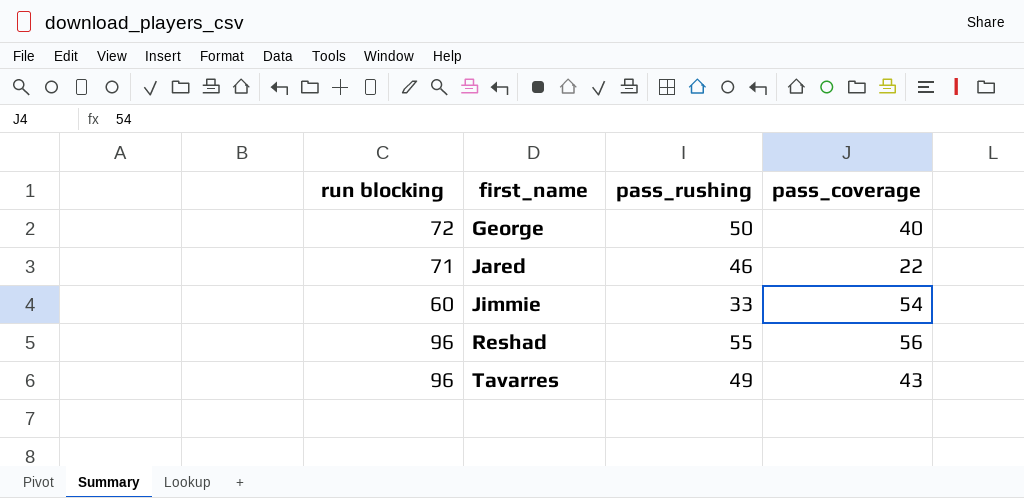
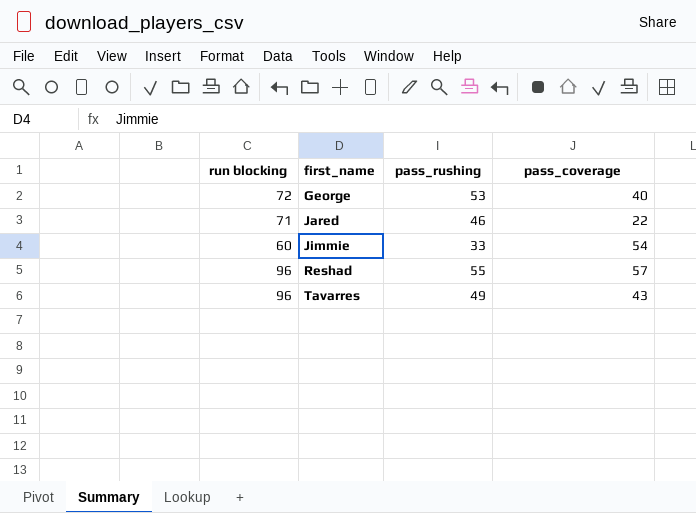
George | pass_rushing: 50 -> 53
Reshad | pass_coverage: 56 -> 57

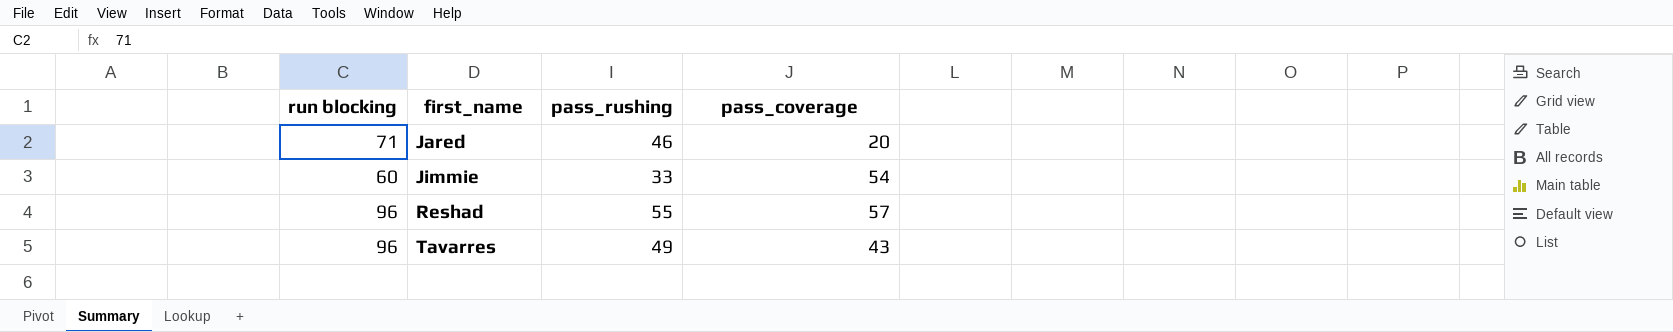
row George: 72 | 53 | 40 -> none
Jared | pass_coverage: 22 -> 20

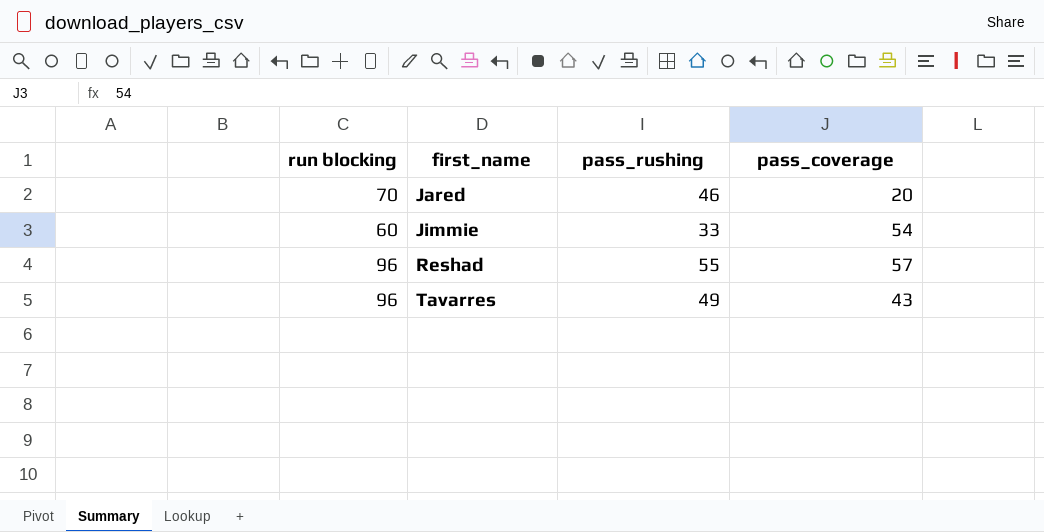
Jared | run blocking: 71 -> 70

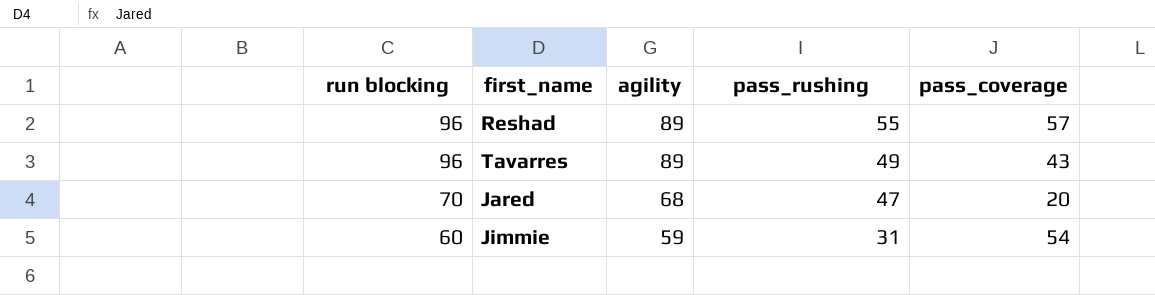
row order: first_name ascending -> run blocking descending
column agility | position: none -> 3
Jared | pass_rushing: 46 -> 47
Jimmie | pass_rushing: 33 -> 31

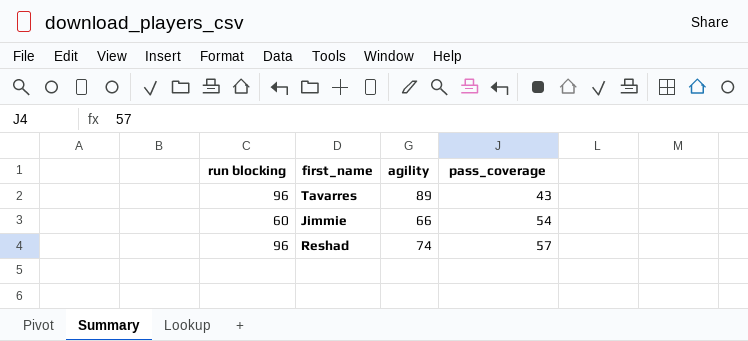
row order: run blocking descending -> pass_coverage ascending
column pass_rushing | position: 4 -> none
row Jared: 70 | 68 | 47 | 20 -> none
Jimmie | agility: 59 -> 66
Reshad | agility: 89 -> 74

